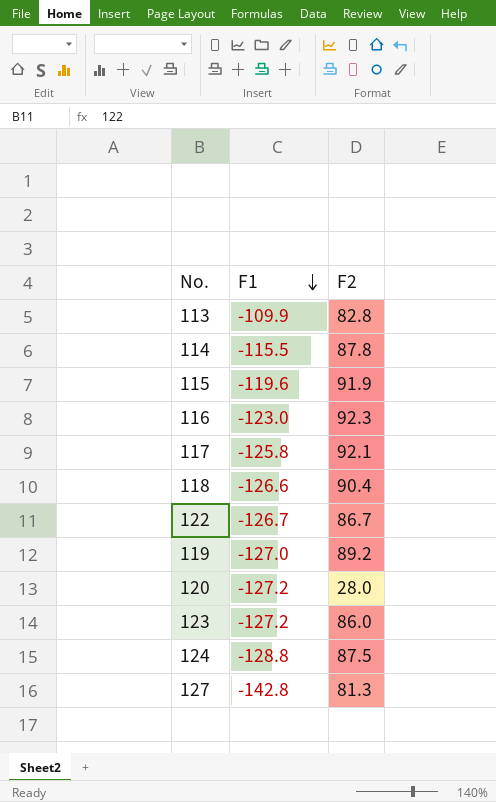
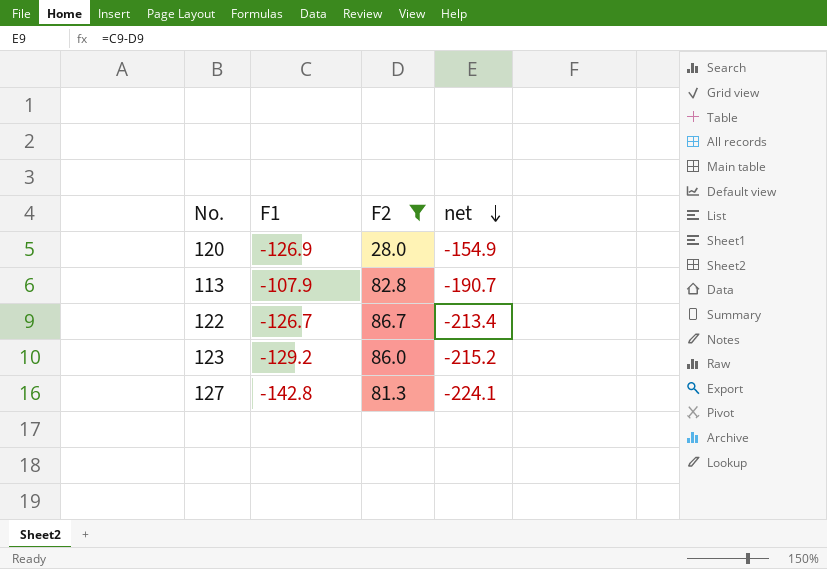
filter: none -> F2 <= 86.7
row order: F1 descending -> net descending
column net | formula: none -> [F1] - [F2]
120 | F1: -127.2 -> -126.9
113 | F1: -109.9 -> -107.9
123 | F1: -127.2 -> -129.2

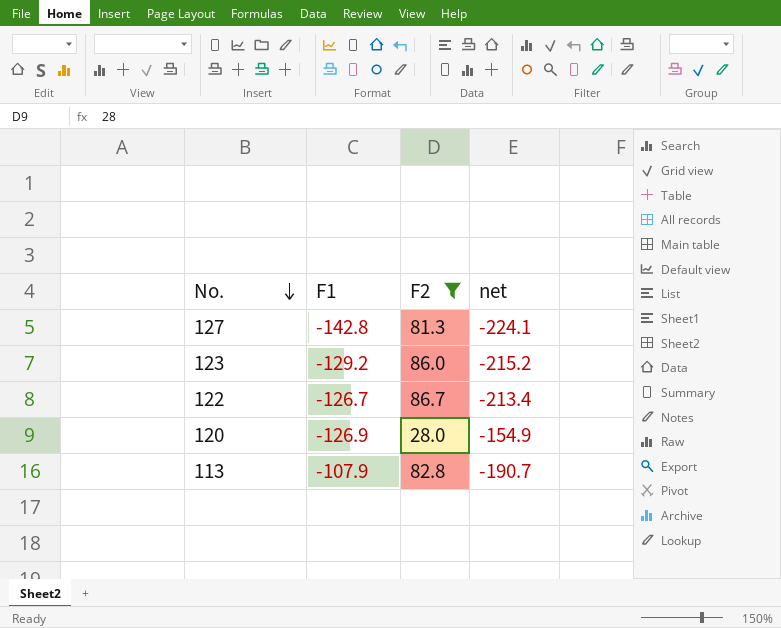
row order: net descending -> No. descending

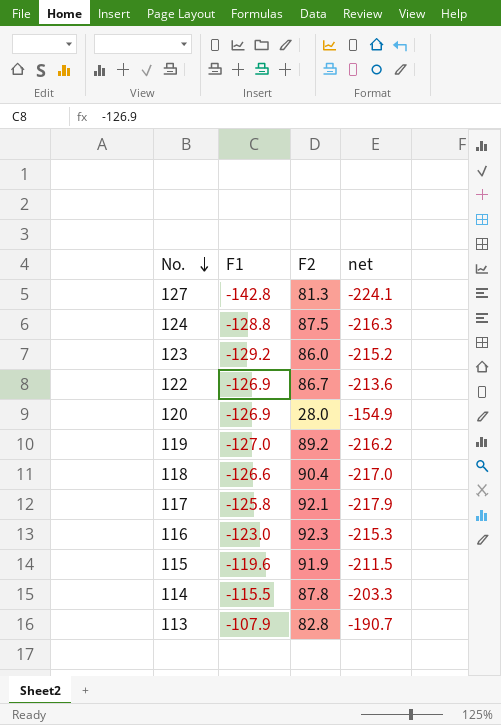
filter: F2 <= 86.7 -> none
122 | F1: -126.7 -> -126.9
122 | net: -213.4 -> -213.6

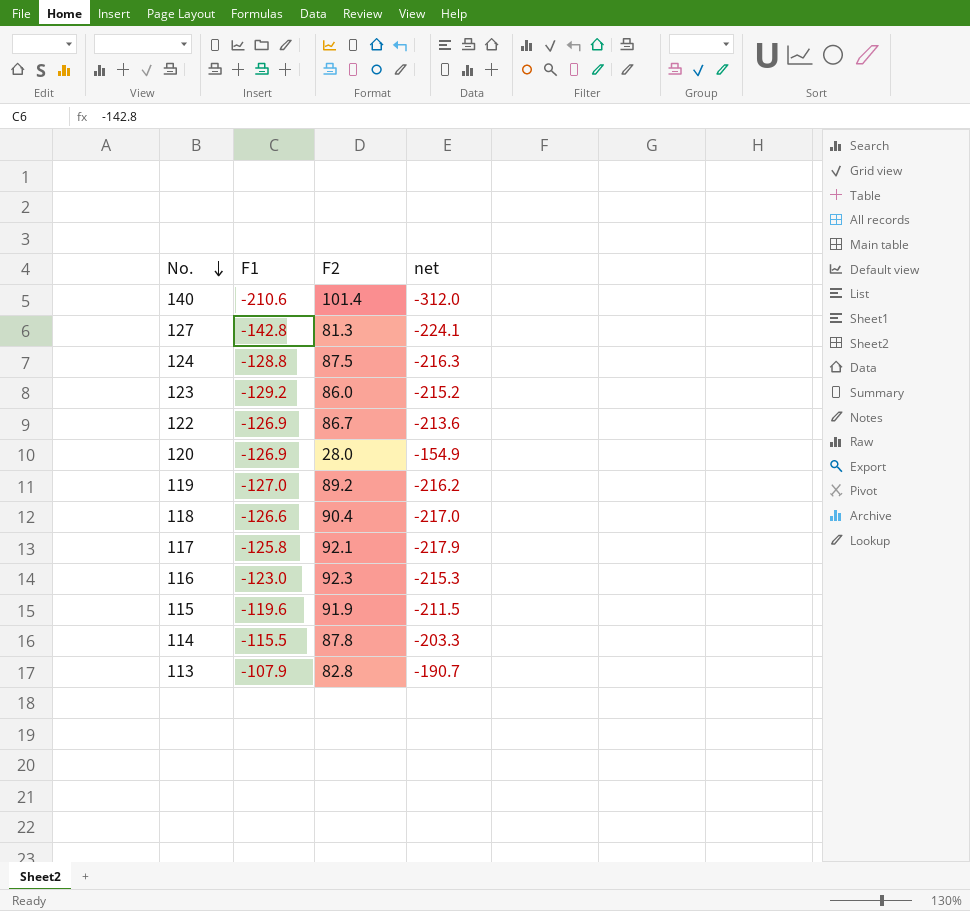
row 140: none -> -210.6 | 101.4 | -312.0

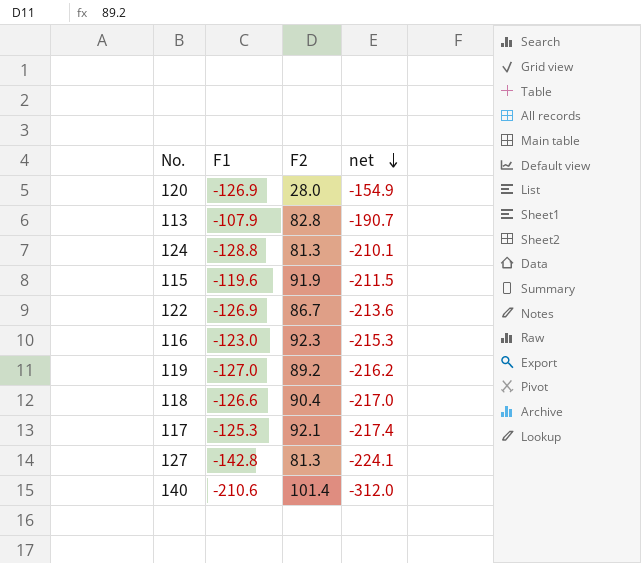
row order: No. descending -> net descending
row 123: -129.2 | 86.0 | -215.2 -> none
row 114: -115.5 | 87.8 | -203.3 -> none
124 | F2: 87.5 -> 81.3
124 | net: -216.3 -> -210.1
117 | F1: -125.8 -> -125.3
117 | net: -217.9 -> -217.4

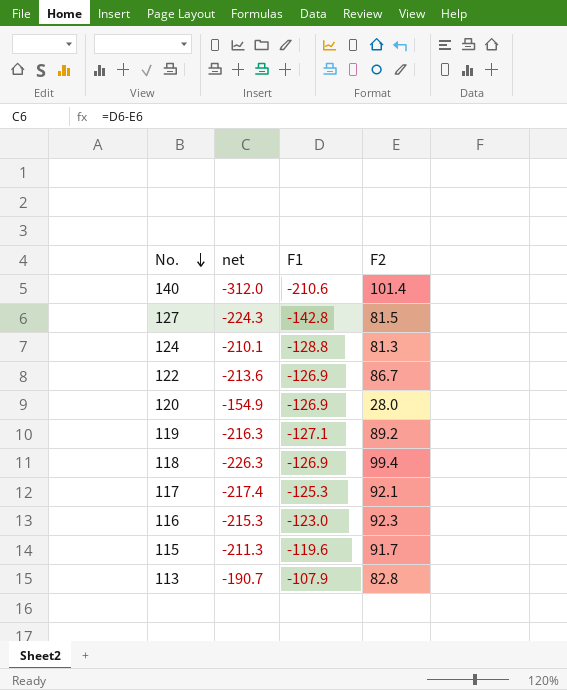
row order: net descending -> No. descending
column net | position: 4 -> 2
127 | net: -224.1 -> -224.3
127 | F2: 81.3 -> 81.5
119 | net: -216.2 -> -216.3
119 | F1: -127.0 -> -127.1
118 | net: -217.0 -> -226.3
118 | F1: -126.6 -> -126.9
118 | F2: 90.4 -> 99.4
115 | net: -211.5 -> -211.3
115 | F2: 91.9 -> 91.7

